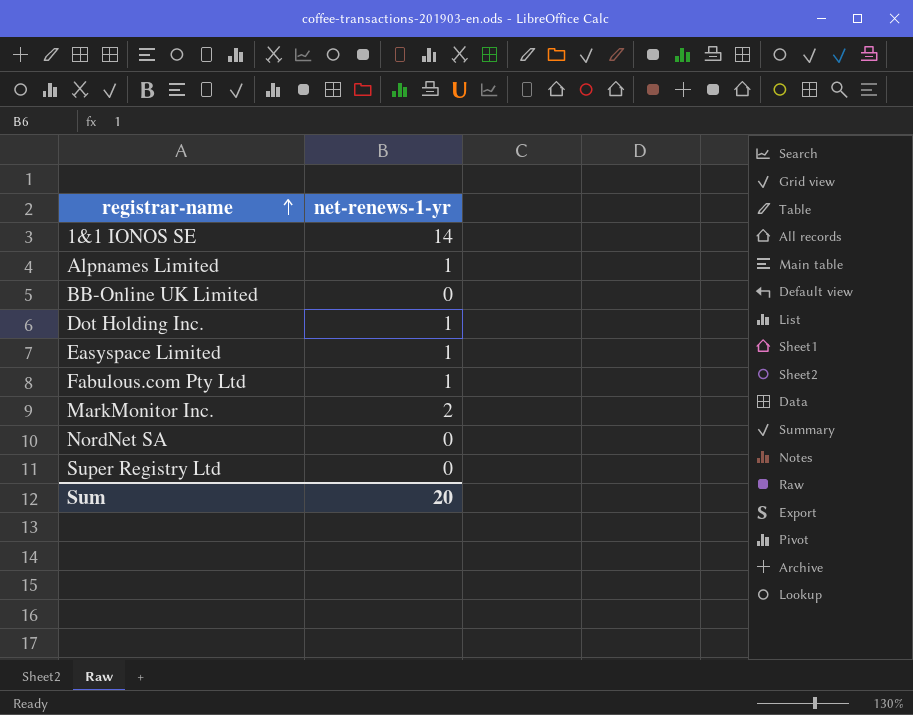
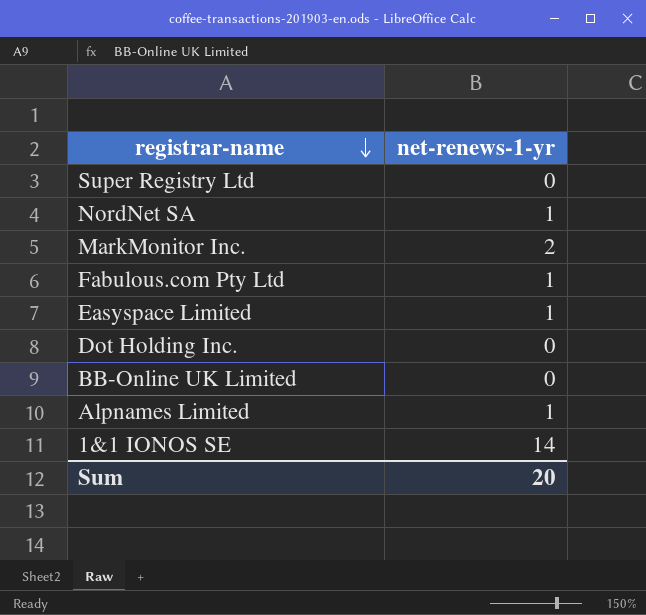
row order: registrar-name ascending -> registrar-name descending
NordNet SA | net-renews-1-yr: 0 -> 1
Dot Holding Inc. | net-renews-1-yr: 1 -> 0

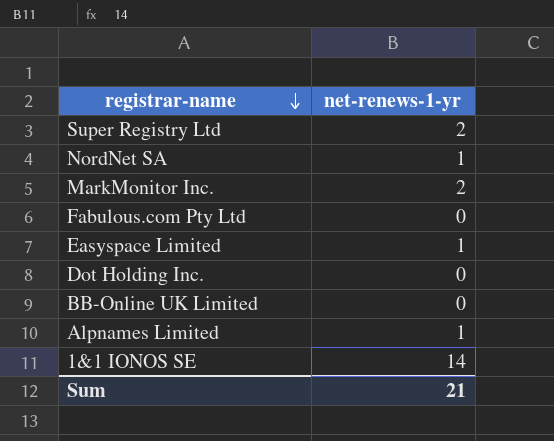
Super Registry Ltd | net-renews-1-yr: 0 -> 2
Fabulous.com Pty Ltd | net-renews-1-yr: 1 -> 0
Sum | net-renews-1-yr: 20 -> 21

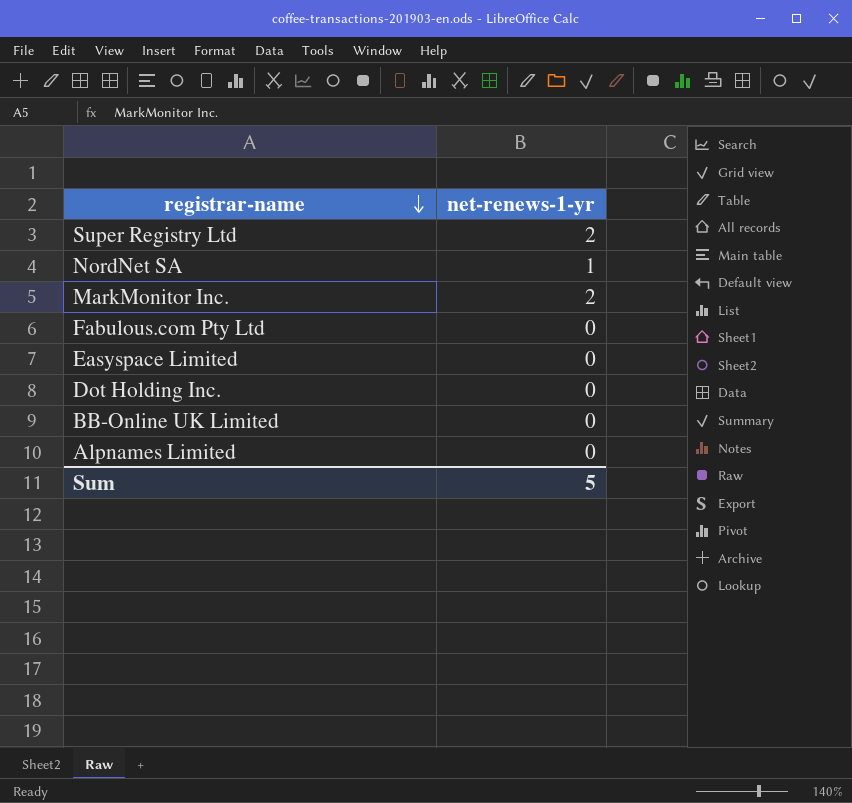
row 1&1 IONOS SE: 14 -> none
Easyspace Limited | net-renews-1-yr: 1 -> 0
Alpnames Limited | net-renews-1-yr: 1 -> 0
Sum | net-renews-1-yr: 21 -> 5

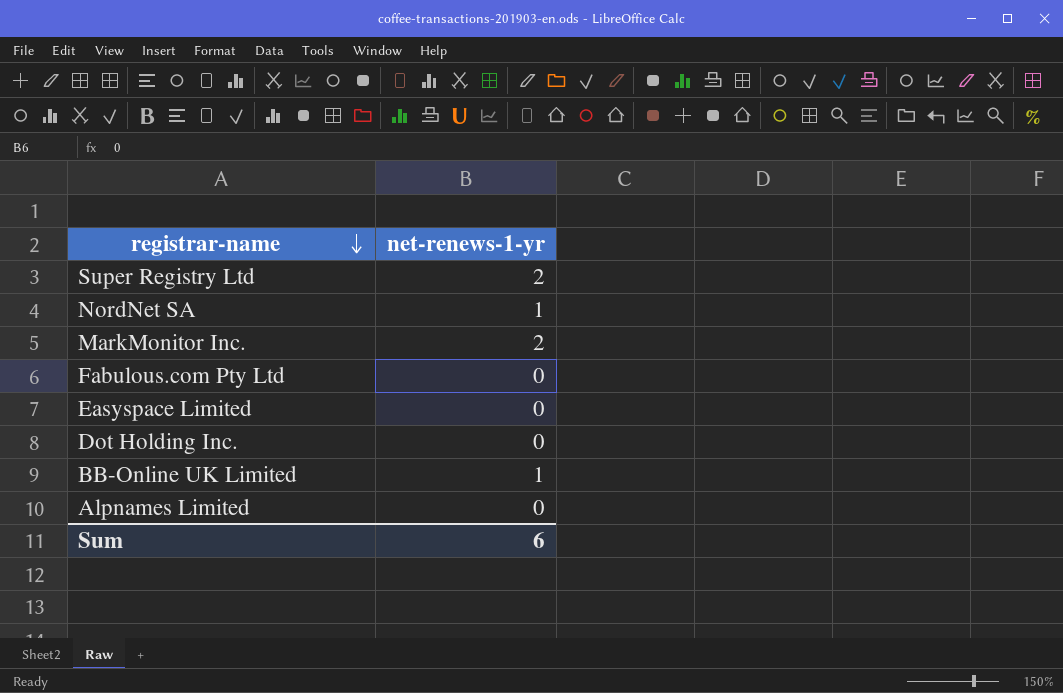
BB-Online UK Limited | net-renews-1-yr: 0 -> 1
Sum | net-renews-1-yr: 5 -> 6

